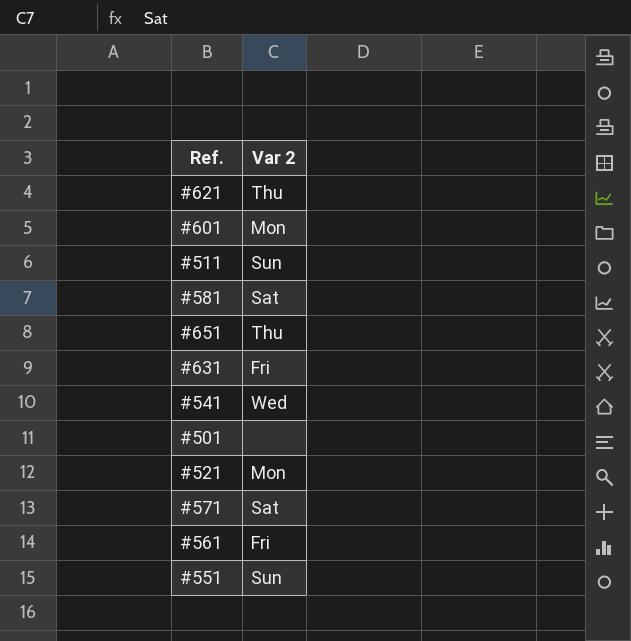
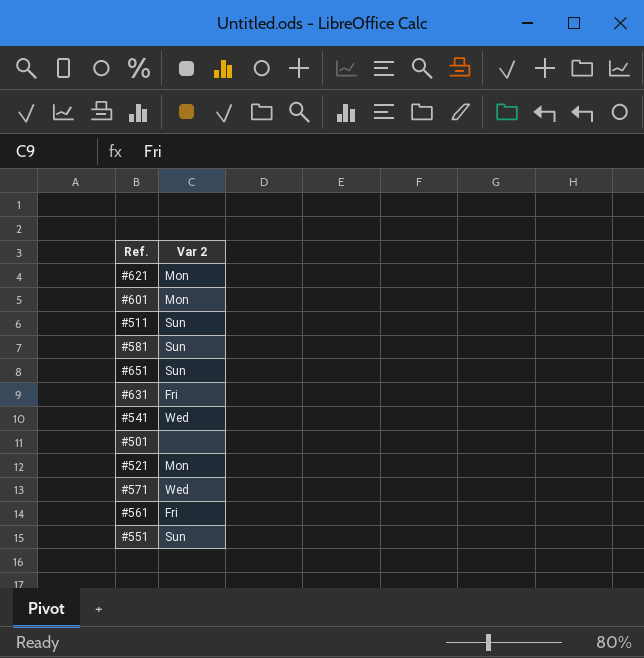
#621 | Var 2: Thu -> Mon
#581 | Var 2: Sat -> Sun
#651 | Var 2: Thu -> Sun
#571 | Var 2: Sat -> Wed

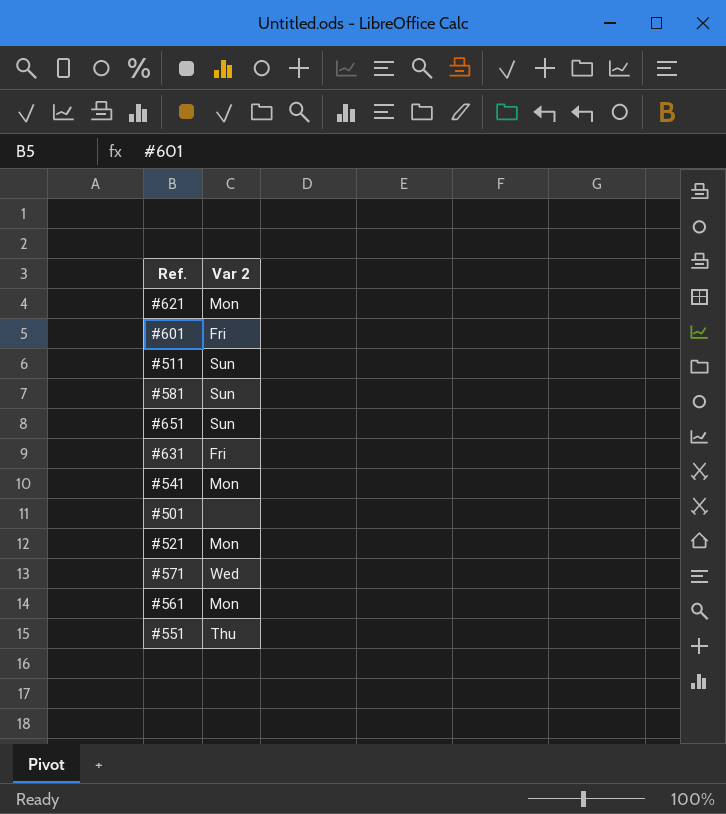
#601 | Var 2: Mon -> Fri
#541 | Var 2: Wed -> Mon
#561 | Var 2: Fri -> Mon
#551 | Var 2: Sun -> Thu

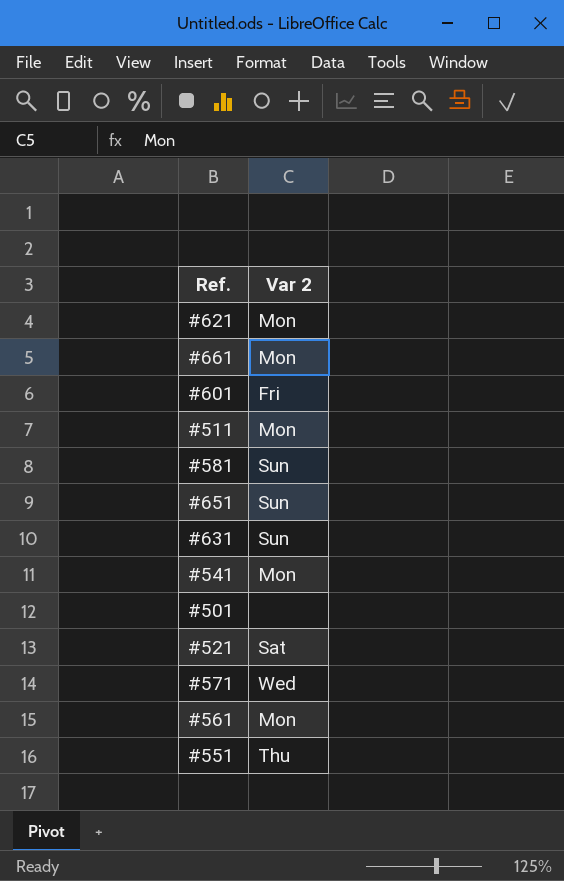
row #661: none -> Mon
#511 | Var 2: Sun -> Mon
#631 | Var 2: Fri -> Sun
#521 | Var 2: Mon -> Sat

